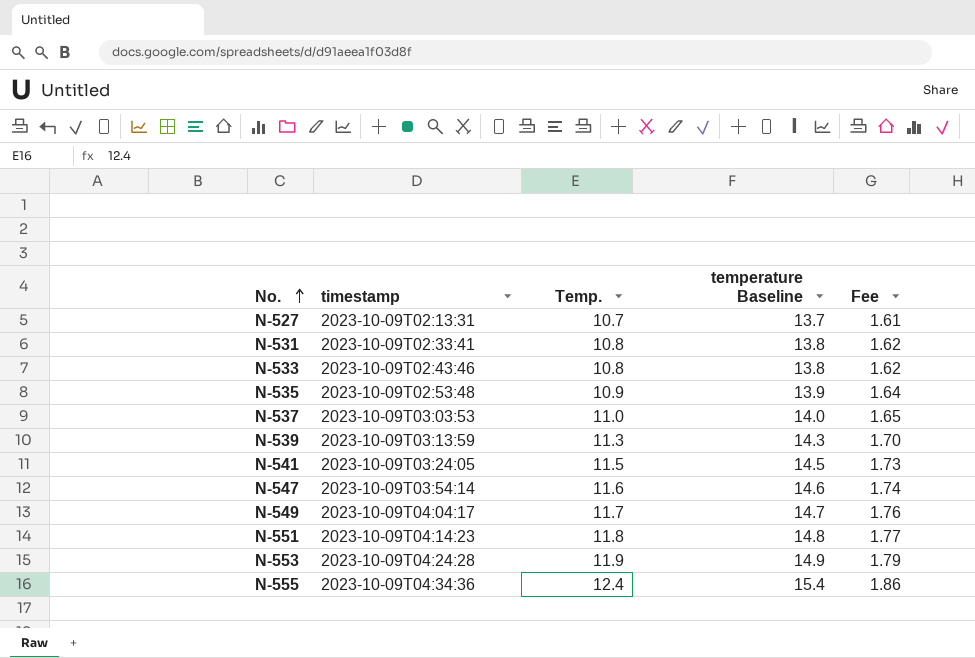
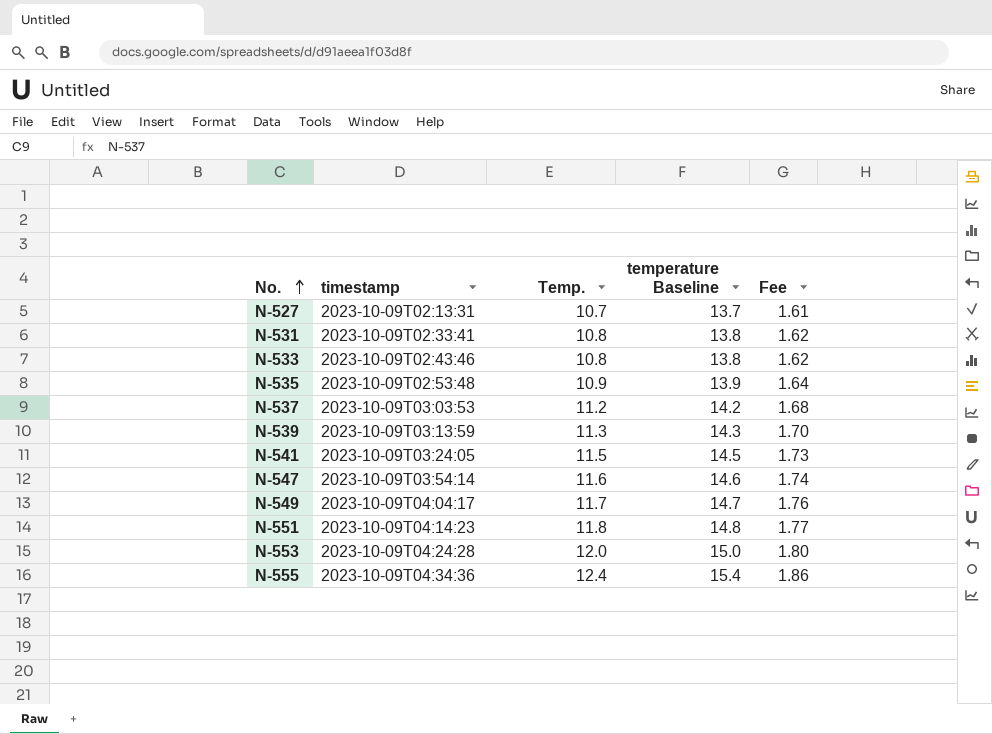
N-537 | Temp.: 11.0 -> 11.2
N-537 | temperature Baseline: 14.0 -> 14.2
N-537 | Fee: 1.65 -> 1.68
N-553 | Temp.: 11.9 -> 12.0
N-553 | temperature Baseline: 14.9 -> 15.0
N-553 | Fee: 1.79 -> 1.80

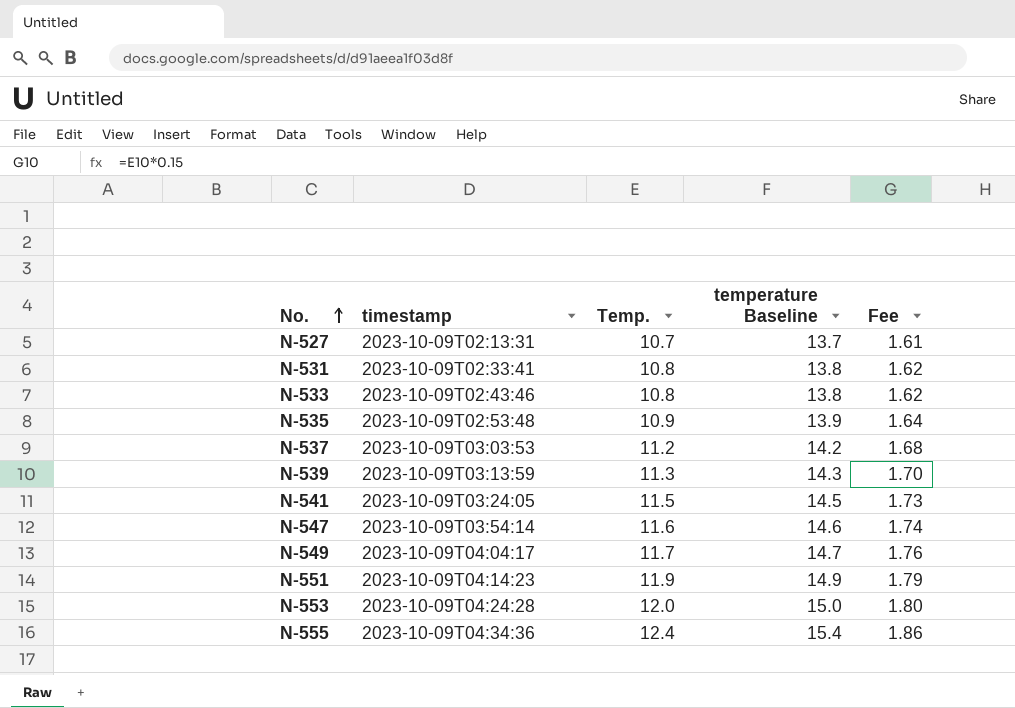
N-551 | Temp.: 11.8 -> 11.9
N-551 | temperature Baseline: 14.8 -> 14.9
N-551 | Fee: 1.77 -> 1.79

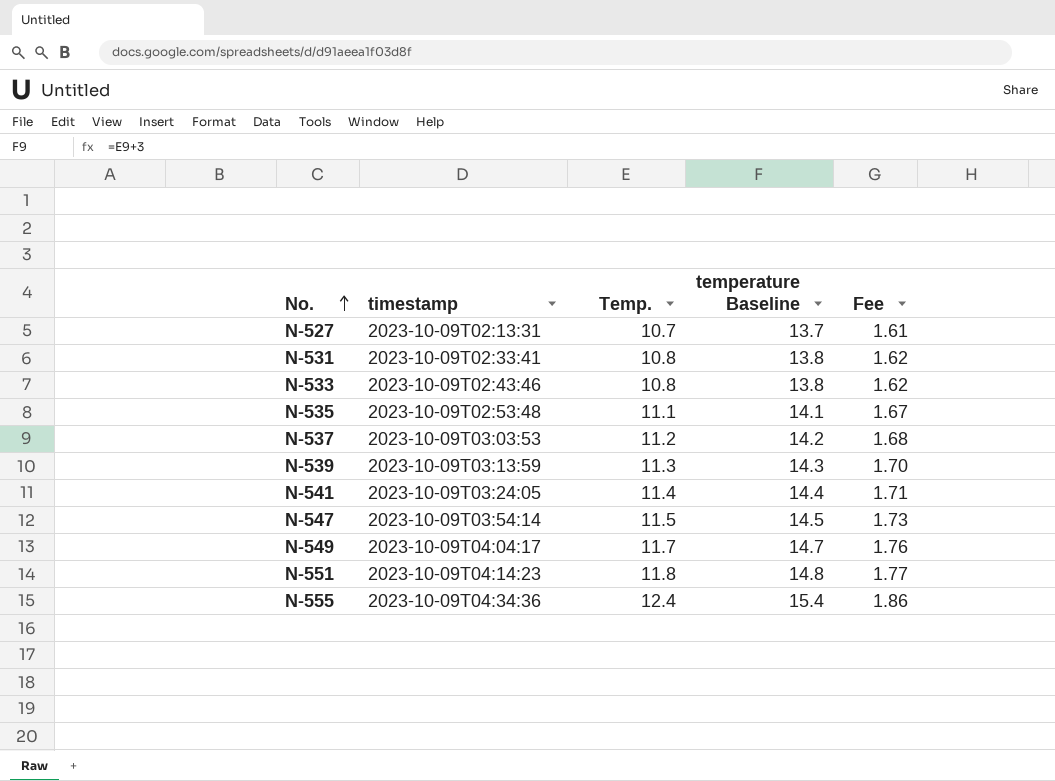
row N-553: 2023-10-09T04:24:28 | 12.0 | 15.0 | 1.80 -> none
N-535 | Temp.: 10.9 -> 11.1
N-535 | temperature Baseline: 13.9 -> 14.1
N-535 | Fee: 1.64 -> 1.67
N-541 | Temp.: 11.5 -> 11.4
N-541 | temperature Baseline: 14.5 -> 14.4
N-541 | Fee: 1.73 -> 1.71
N-547 | Temp.: 11.6 -> 11.5
N-547 | temperature Baseline: 14.6 -> 14.5
N-547 | Fee: 1.74 -> 1.73
N-551 | Temp.: 11.9 -> 11.8
N-551 | temperature Baseline: 14.9 -> 14.8
N-551 | Fee: 1.79 -> 1.77

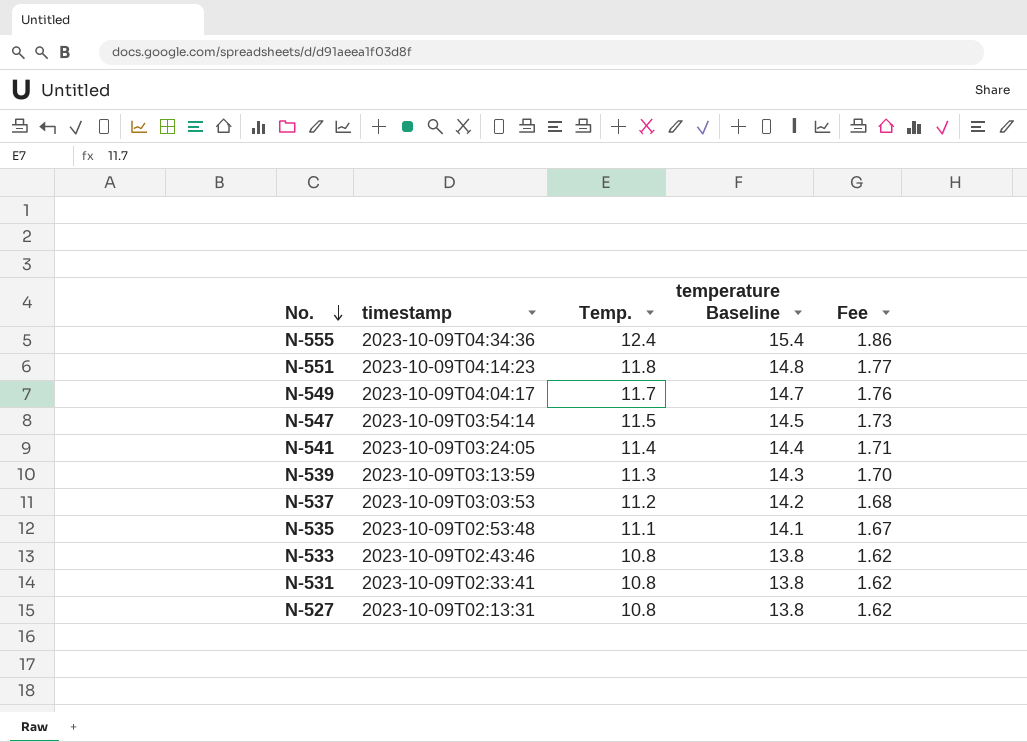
row order: No. ascending -> No. descending
N-527 | Temp.: 10.7 -> 10.8
N-527 | temperature Baseline: 13.7 -> 13.8
N-527 | Fee: 1.61 -> 1.62

